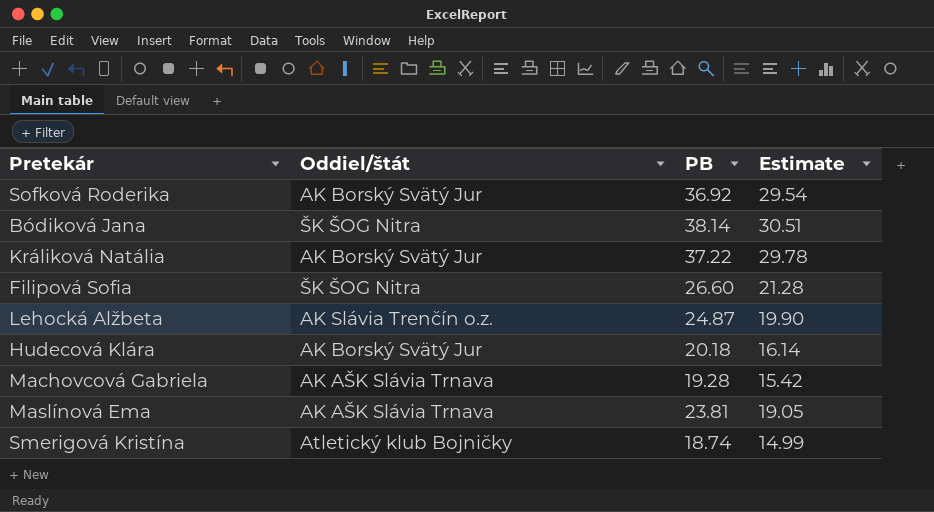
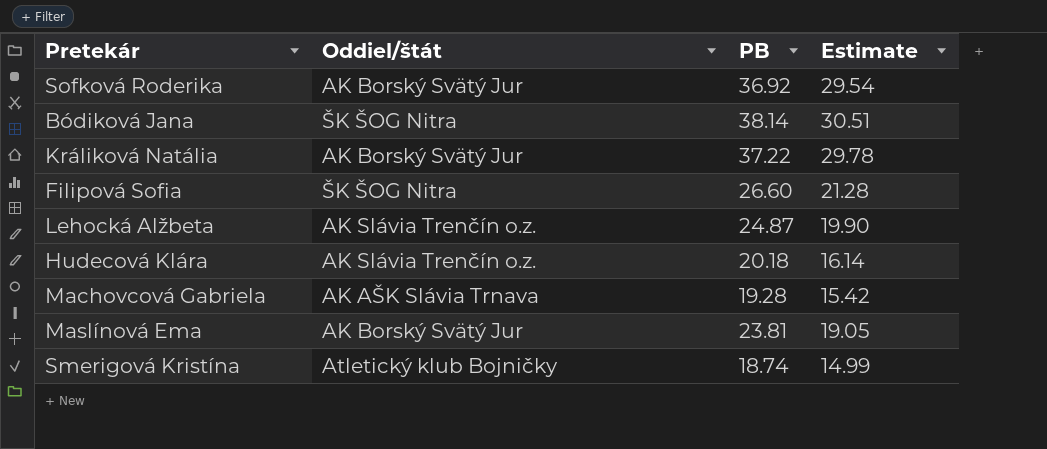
Hudecová Klára | Oddiel/štát: AK Borský Svätý Jur -> AK Slávia Trenčín o.z.
Maslínová Ema | Oddiel/štát: AK AŠK Slávia Trnava -> AK Borský Svätý Jur

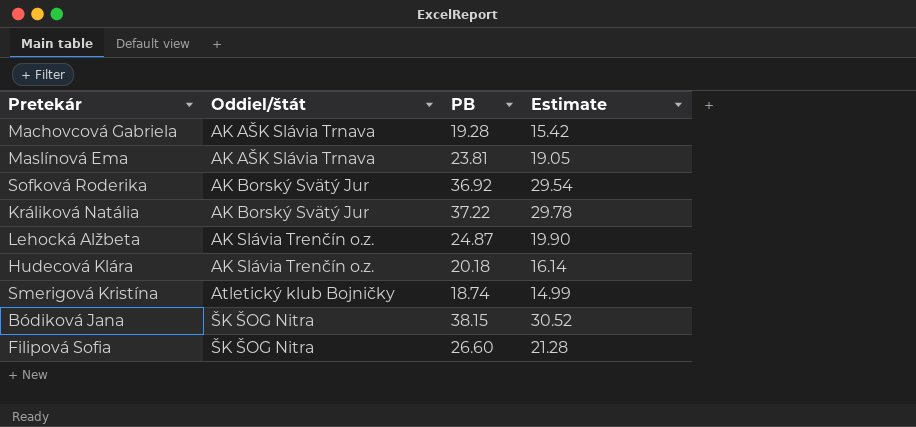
row order: none -> Oddiel/štát ascending
Maslínová Ema | Oddiel/štát: AK Borský Svätý Jur -> AK AŠK Slávia Trnava
Bódiková Jana | PB: 38.14 -> 38.15
Bódiková Jana | Estimate: 30.51 -> 30.52

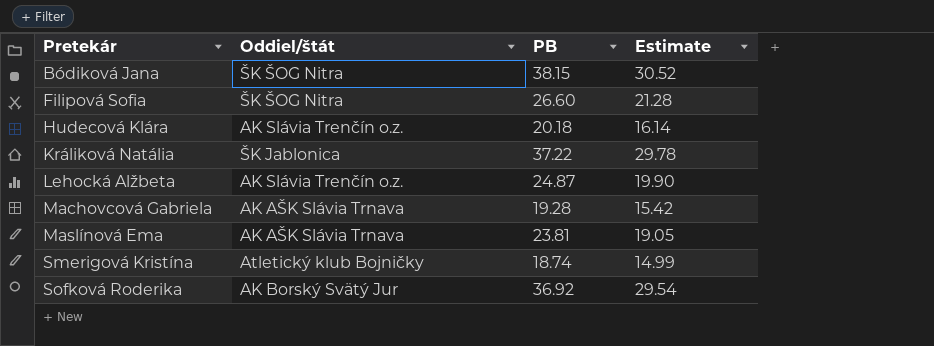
row order: Oddiel/štát ascending -> Pretekár ascending
Králiková Natália | Oddiel/štát: AK Borský Svätý Jur -> ŠK Jablonica

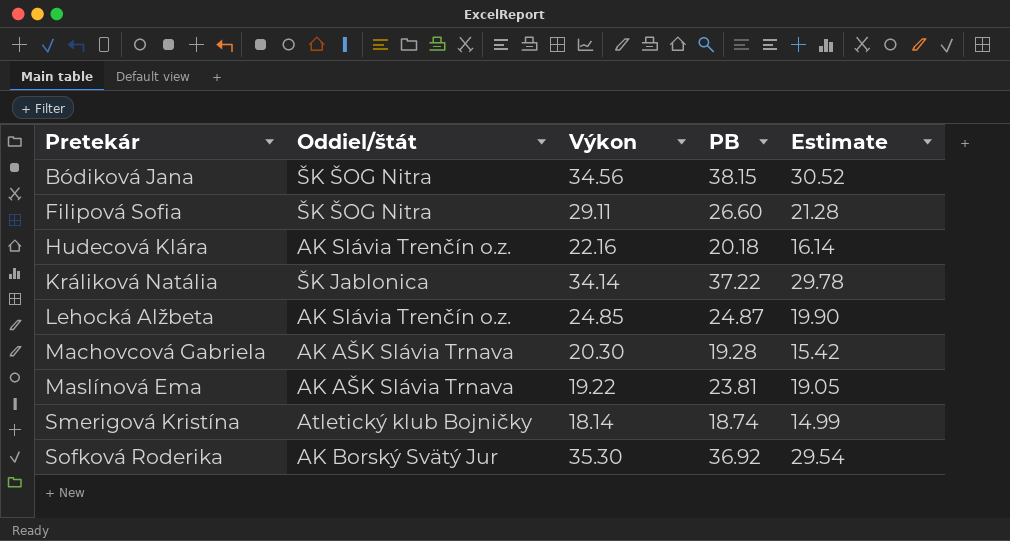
column Výkon | position: none -> 3

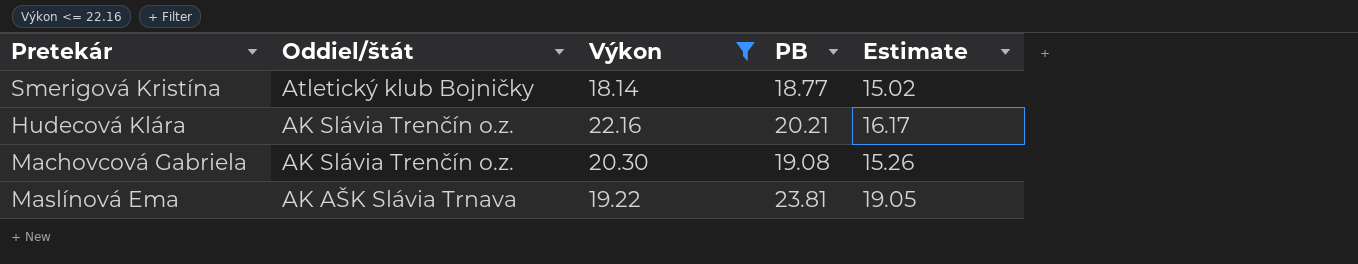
filter: none -> Výkon <= 22.16
row order: Pretekár ascending -> Oddiel/štát descending
Smerigová Kristína | PB: 18.74 -> 18.77
Smerigová Kristína | Estimate: 14.99 -> 15.02
Hudecová Klára | PB: 20.18 -> 20.21
Hudecová Klára | Estimate: 16.14 -> 16.17
Machovcová Gabriela | Oddiel/štát: AK AŠK Slávia Trnava -> AK Slávia Trenčín o.z.
Machovcová Gabriela | PB: 19.28 -> 19.08
Machovcová Gabriela | Estimate: 15.42 -> 15.26

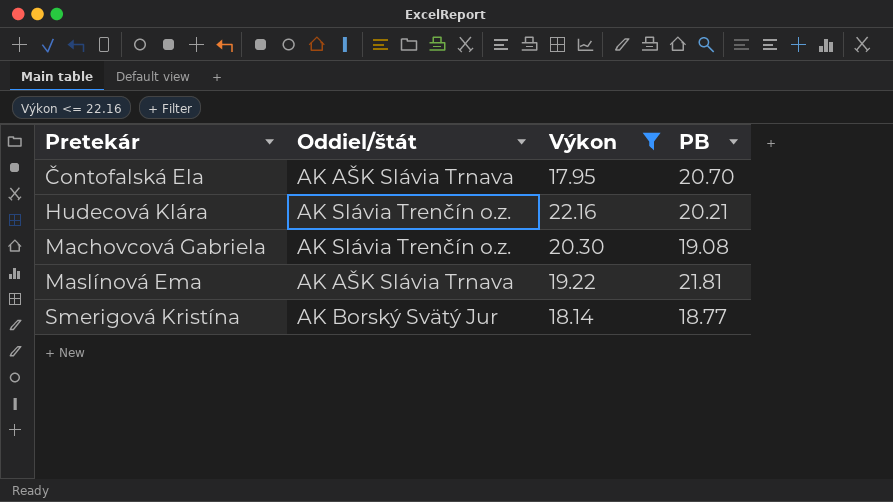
row order: Oddiel/štát descending -> Pretekár ascending
column Estimate | formula: [PB] * 0.8 -> none
row Čontofalská Ela: none -> AK AŠK Slávia Trnava | 17.95 | 20.70
Maslínová Ema | PB: 23.81 -> 21.81
Smerigová Kristína | Oddiel/štát: Atletický klub Bojničky -> AK Borský Svätý Jur

